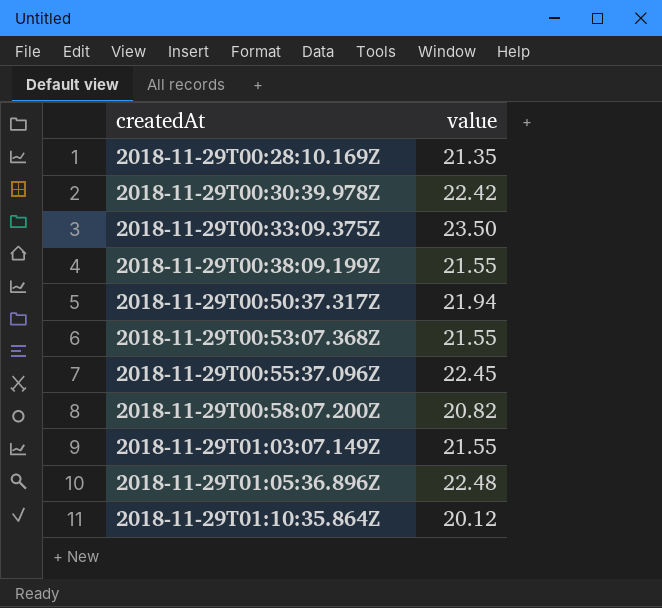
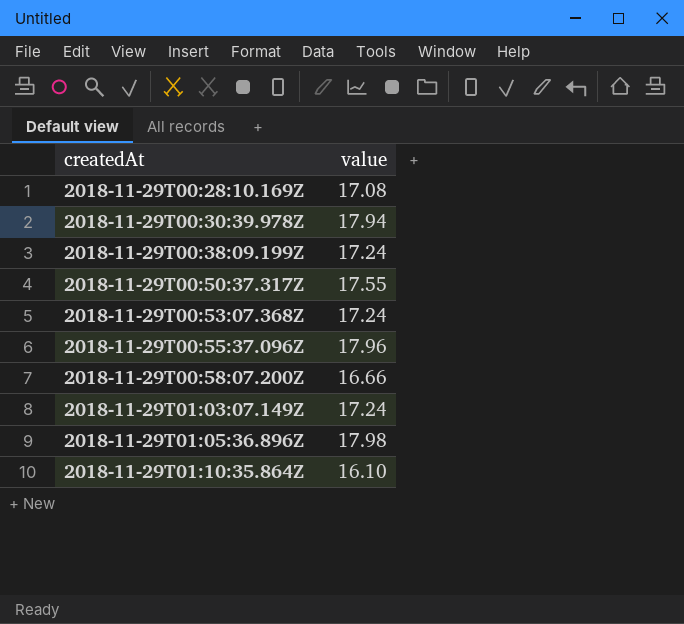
row 2018-11-29T00:33:09.375Z: 23.50 -> none
2018-11-29T00:28:10.169Z | value: 21.35 -> 17.08
2018-11-29T00:30:39.978Z | value: 22.42 -> 17.94
2018-11-29T00:38:09.199Z | value: 21.55 -> 17.24
2018-11-29T00:50:37.317Z | value: 21.94 -> 17.55
2018-11-29T00:53:07.368Z | value: 21.55 -> 17.24
2018-11-29T00:55:37.096Z | value: 22.45 -> 17.96
2018-11-29T00:58:07.200Z | value: 20.82 -> 16.66
2018-11-29T01:03:07.149Z | value: 21.55 -> 17.24
2018-11-29T01:05:36.896Z | value: 22.48 -> 17.98
2018-11-29T01:10:35.864Z | value: 20.12 -> 16.10

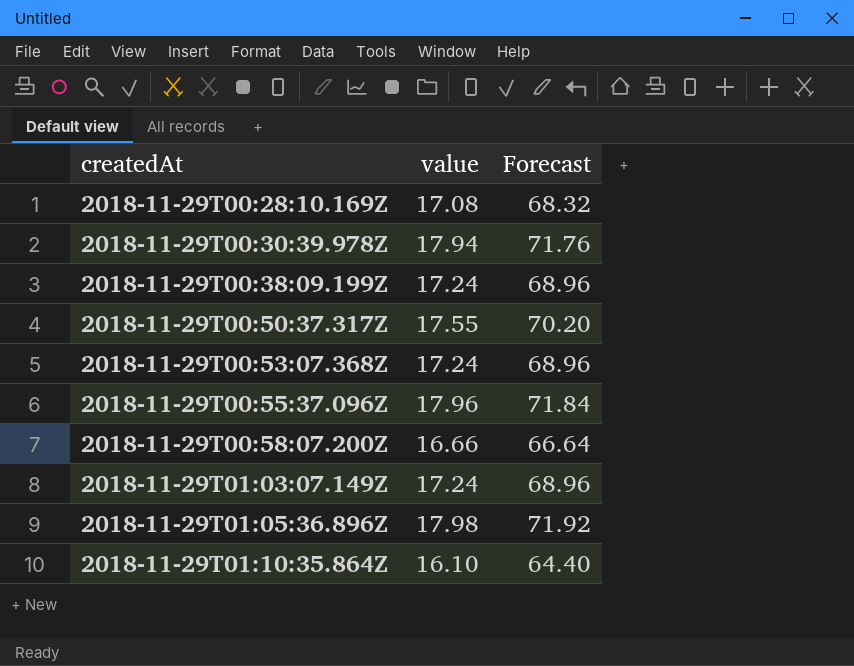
column Forecast | formula: none -> [value] * 4

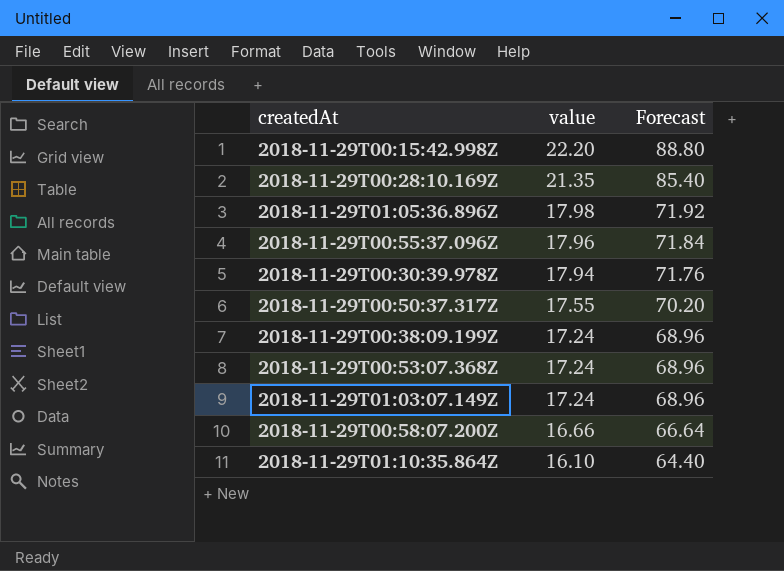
row order: createdAt ascending -> value descending
row 2018-11-29T00:15:42.998Z: none -> 22.20 | 88.80
2018-11-29T00:28:10.169Z | value: 17.08 -> 21.35
2018-11-29T00:28:10.169Z | Forecast: 68.32 -> 85.40

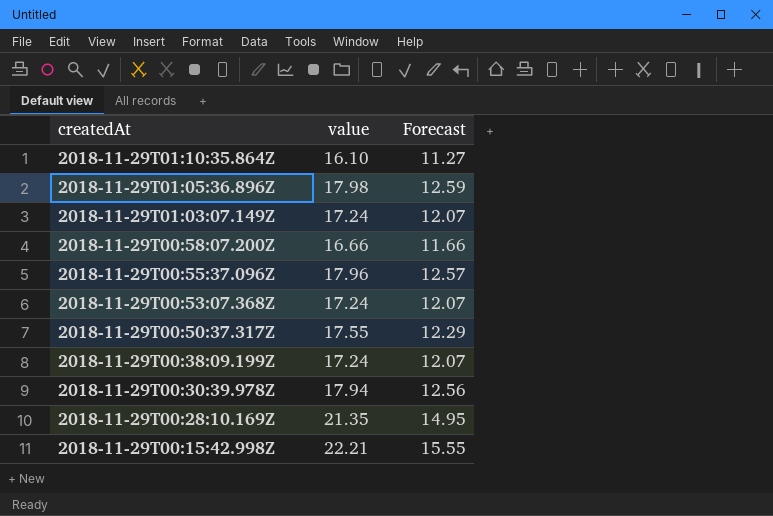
row order: value descending -> createdAt descending
column Forecast | formula: [value] * 4 -> [value] * 0.7
2018-11-29T00:15:42.998Z | value: 22.20 -> 22.21

